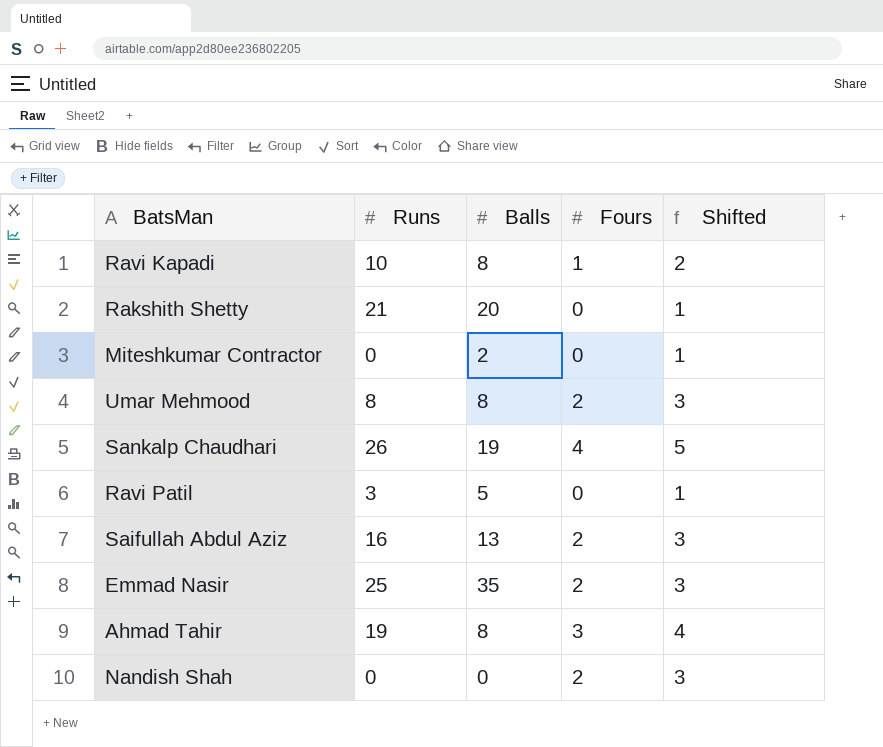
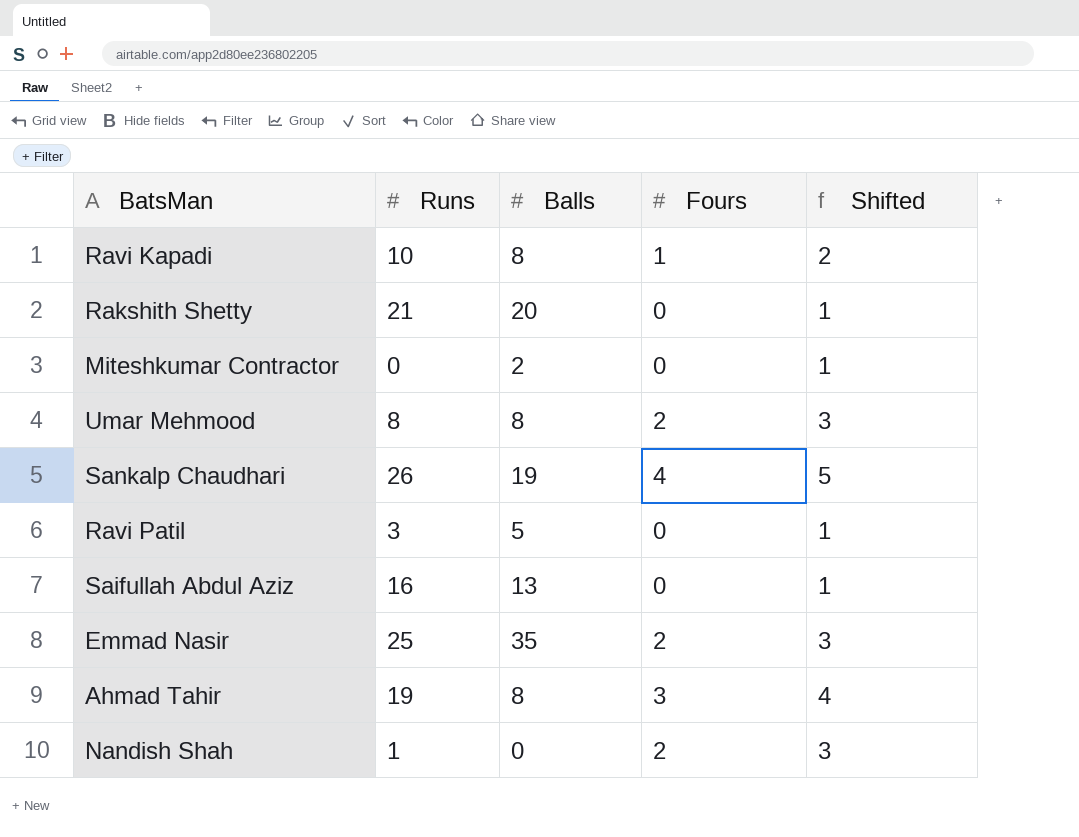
Saifullah Abdul Aziz | Fours: 2 -> 0
Saifullah Abdul Aziz | Shifted: 3 -> 1
Nandish Shah | Runs: 0 -> 1

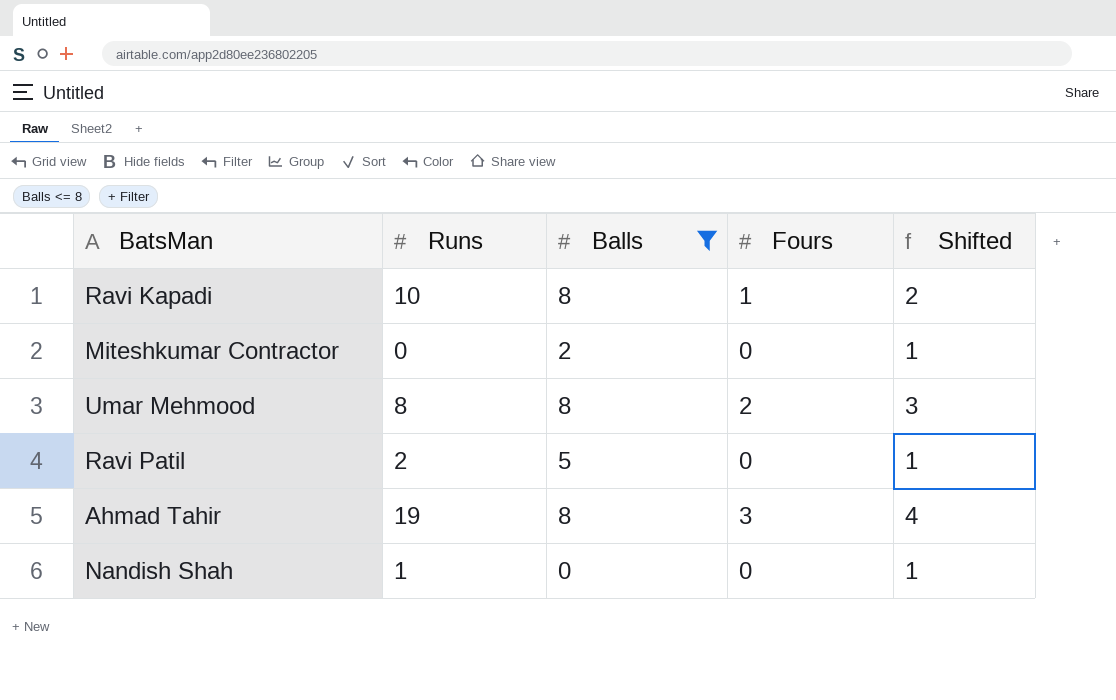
filter: none -> Balls <= 8
Ravi Patil | Runs: 3 -> 2
Nandish Shah | Fours: 2 -> 0
Nandish Shah | Shifted: 3 -> 1

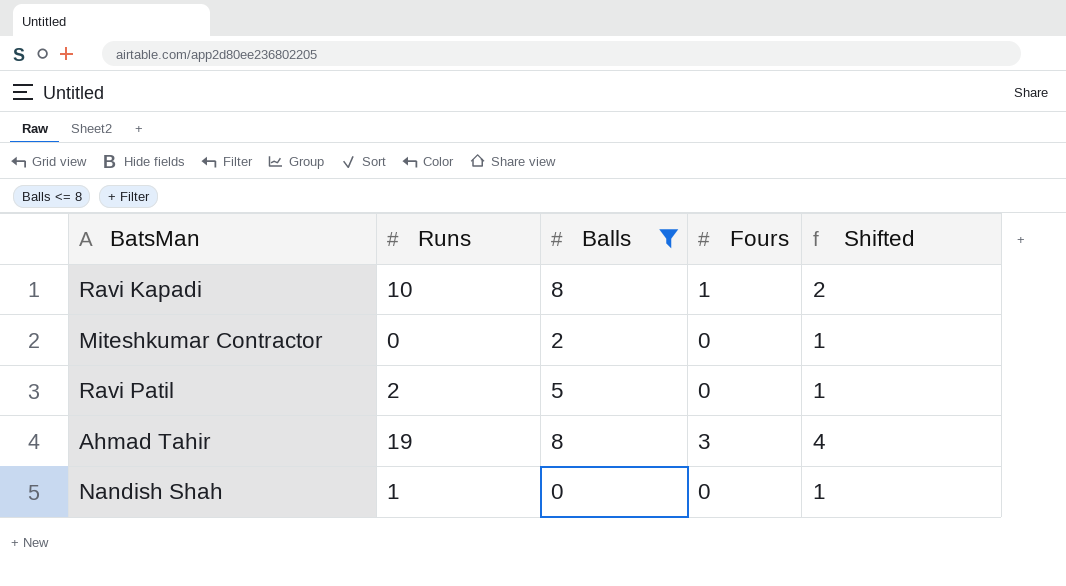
row Umar Mehmood: 8 | 8 | 2 | 3 -> none

